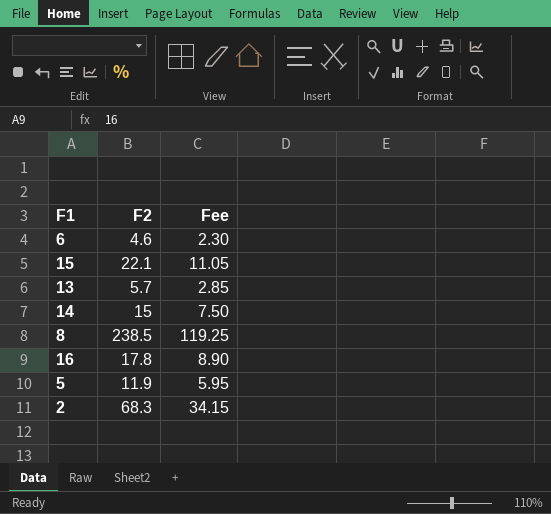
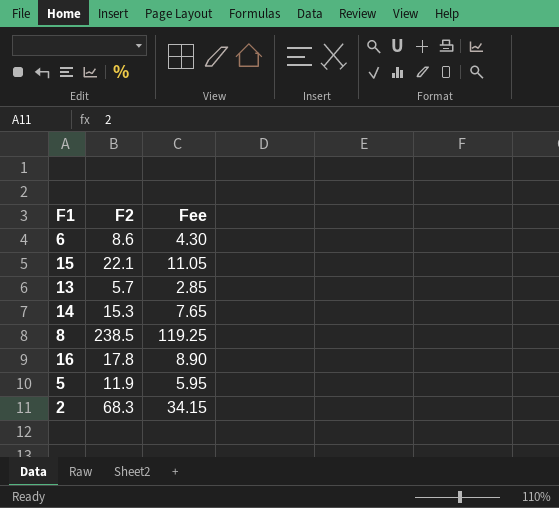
6 | F2: 4.6 -> 8.6
6 | Fee: 2.30 -> 4.30
14 | F2: 15 -> 15.3
14 | Fee: 7.50 -> 7.65

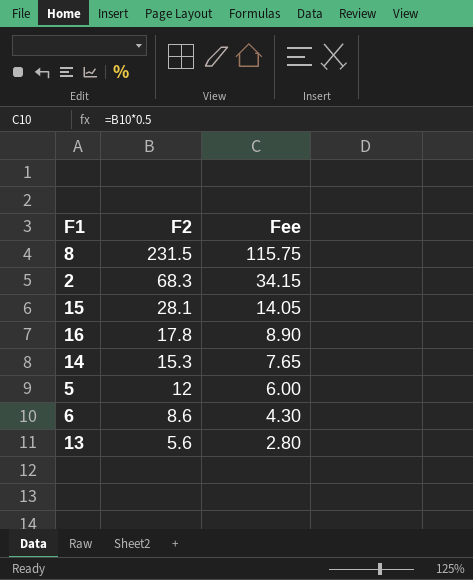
row order: none -> F2 descending
8 | F2: 238.5 -> 231.5
8 | Fee: 119.25 -> 115.75
15 | F2: 22.1 -> 28.1
15 | Fee: 11.05 -> 14.05
5 | F2: 11.9 -> 12
5 | Fee: 5.95 -> 6.00
13 | F2: 5.7 -> 5.6
13 | Fee: 2.85 -> 2.80

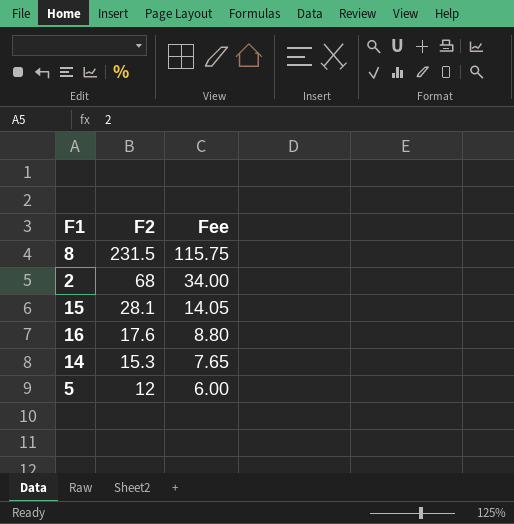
row 6: 8.6 | 4.30 -> none
row 13: 5.6 | 2.80 -> none
2 | F2: 68.3 -> 68
2 | Fee: 34.15 -> 34.00
16 | F2: 17.8 -> 17.6
16 | Fee: 8.90 -> 8.80

